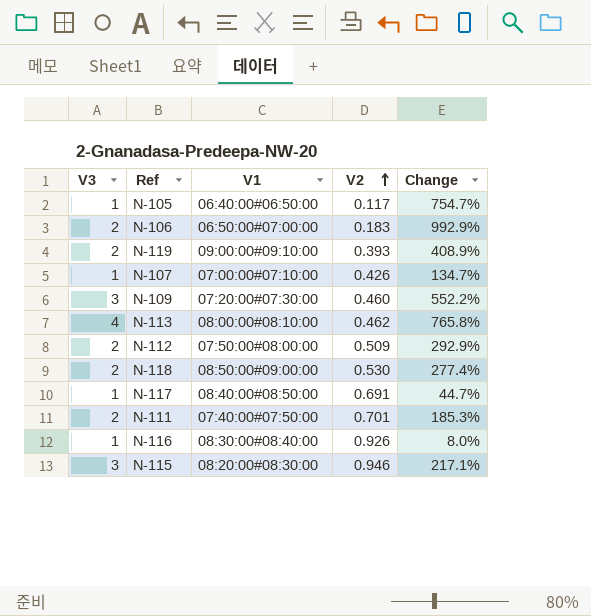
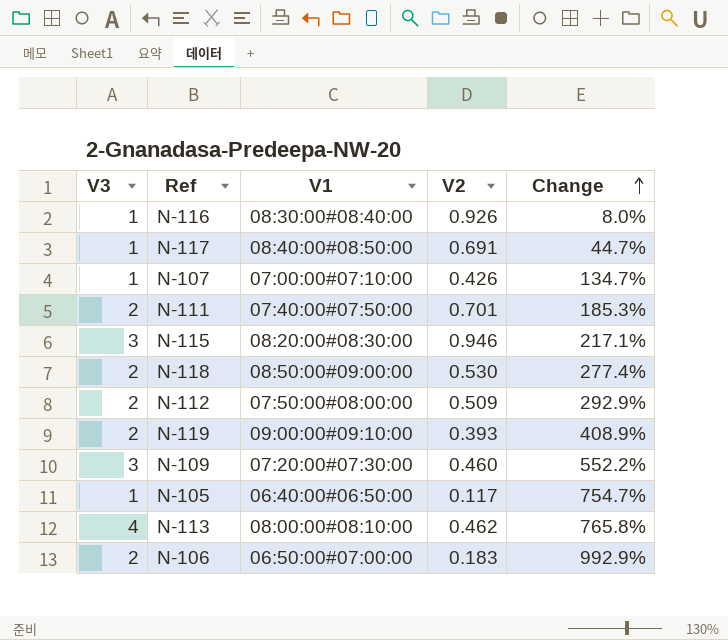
row order: V2 ascending -> Change ascending

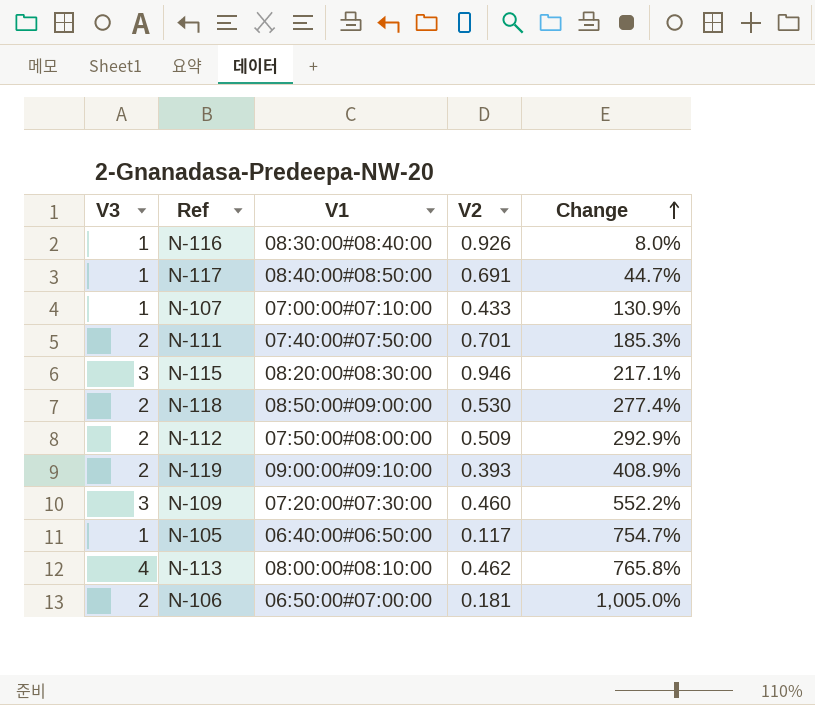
N-107 | V2: 0.426 -> 0.433
N-107 | Change: 134.7% -> 130.9%
N-106 | V2: 0.183 -> 0.181
N-106 | Change: 992.9% -> 1,005.0%

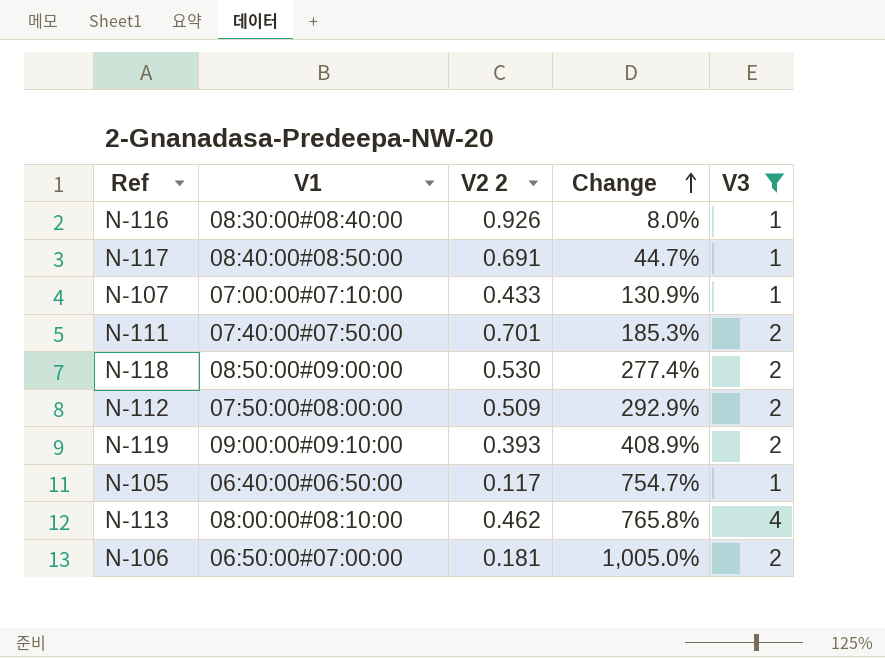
filter: none -> V3 != 3
column name: V2 -> V2 2
column V3 | position: 1 -> 5

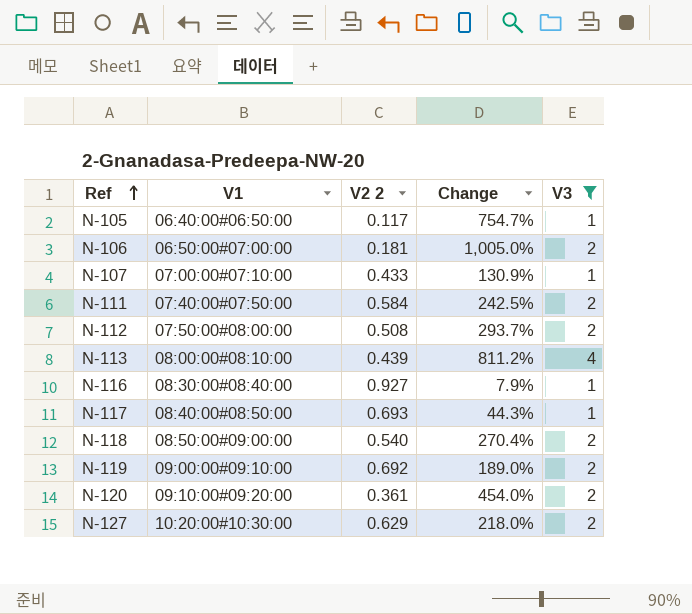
row order: Change ascending -> Ref ascending
N-111 | V2 2: 0.701 -> 0.584
N-111 | Change: 185.3% -> 242.5%
N-112 | V2 2: 0.509 -> 0.508
N-112 | Change: 292.9% -> 293.7%
N-113 | V2 2: 0.462 -> 0.439
N-113 | Change: 765.8% -> 811.2%
N-116 | V2 2: 0.926 -> 0.927
N-116 | Change: 8.0% -> 7.9%
N-117 | V2 2: 0.691 -> 0.693
N-117 | Change: 44.7% -> 44.3%
N-118 | V2 2: 0.530 -> 0.540
N-118 | Change: 277.4% -> 270.4%
N-119 | V2 2: 0.393 -> 0.692
N-119 | Change: 408.9% -> 189.0%
row N-120: none -> 09:10:00#09:20:00 | 0.361 | 454.0% | 2
row N-127: none -> 10:20:00#10:30:00 | 0.629 | 218.0% | 2

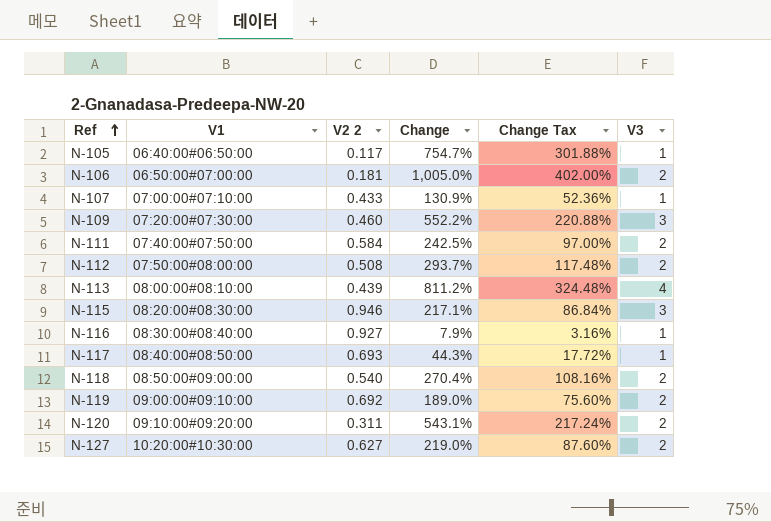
filter: V3 != 3 -> none
column Change Tax | formula: none -> [Change] * 0.4
N-120 | V2 2: 0.361 -> 0.311
N-120 | Change: 454.0% -> 543.1%
N-127 | V2 2: 0.629 -> 0.627
N-127 | Change: 218.0% -> 219.0%

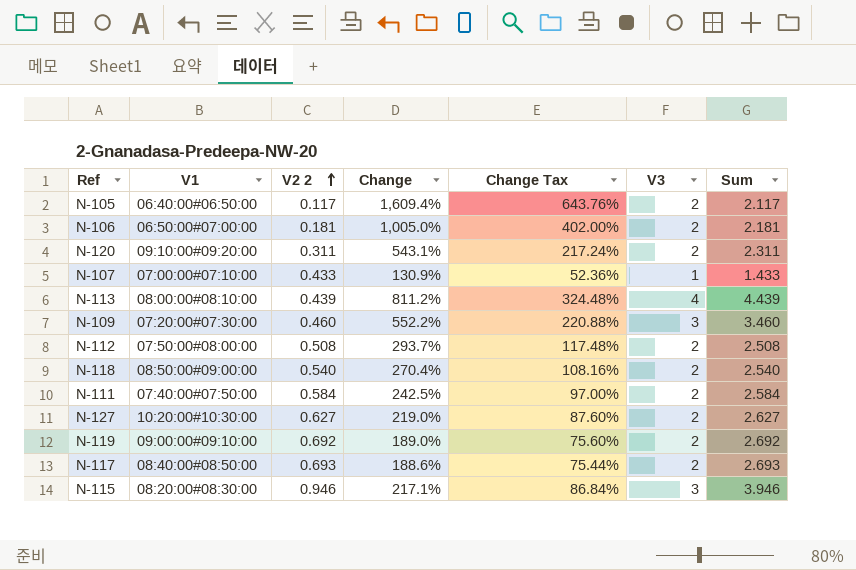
row order: Ref ascending -> V2 2 ascending
column Sum | formula: none -> [V2 2] + [V3]
row N-116: 08:30:00#08:40:00 | 0.927 | 7.9% | 3.16% | 1 -> none
N-105 | Change: 754.7% -> 1,609.4%
N-105 | Change Tax: 301.88% -> 643.76%
N-105 | V3: 1 -> 2
N-117 | Change: 44.3% -> 188.6%
N-117 | Change Tax: 17.72% -> 75.44%
N-117 | V3: 1 -> 2

